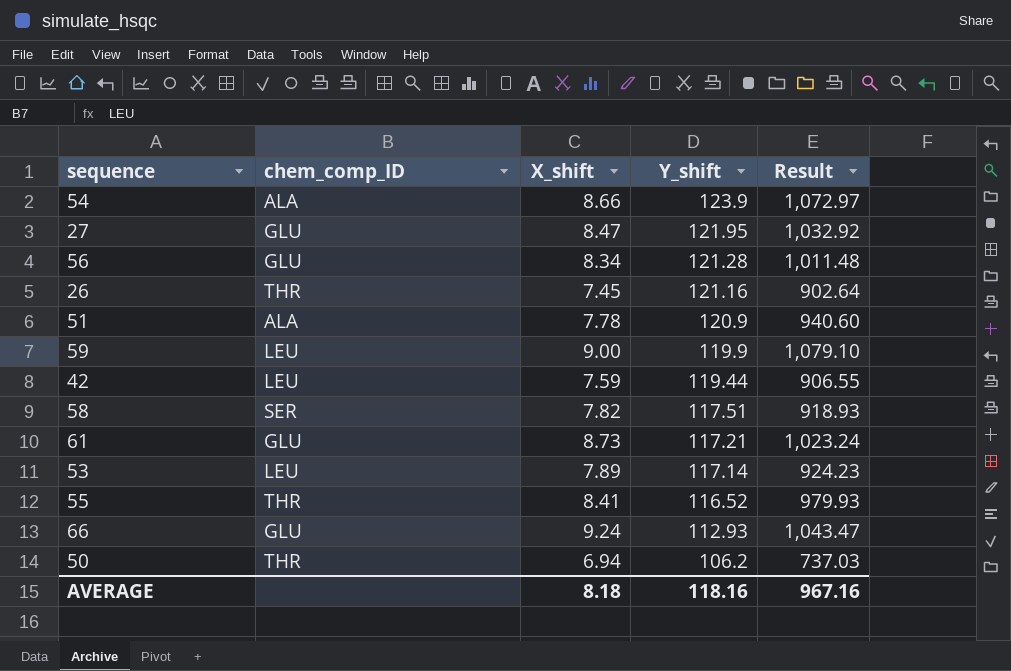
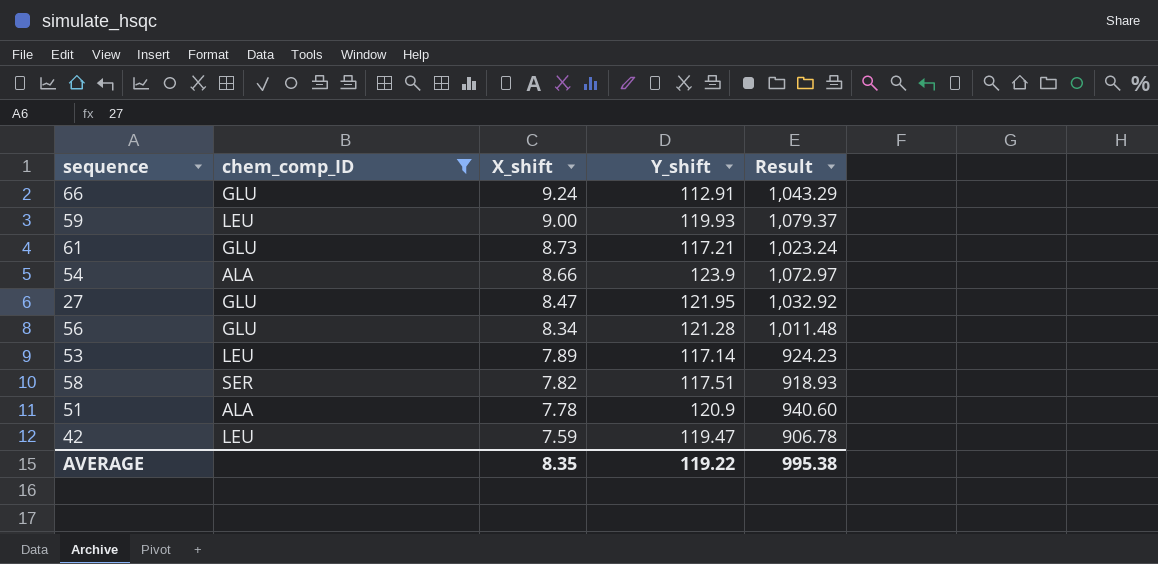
filter: none -> chem_comp_ID != THR
row order: Y_shift descending -> X_shift descending
66 | Y_shift: 112.93 -> 112.91
66 | Result: 1,043.47 -> 1,043.29
59 | Y_shift: 119.9 -> 119.93
59 | Result: 1,079.10 -> 1,079.37
42 | Y_shift: 119.44 -> 119.47
42 | Result: 906.55 -> 906.78
AVERAGE | X_shift: 8.18 -> 8.35
AVERAGE | Y_shift: 118.16 -> 119.22
AVERAGE | Result: 967.16 -> 995.38

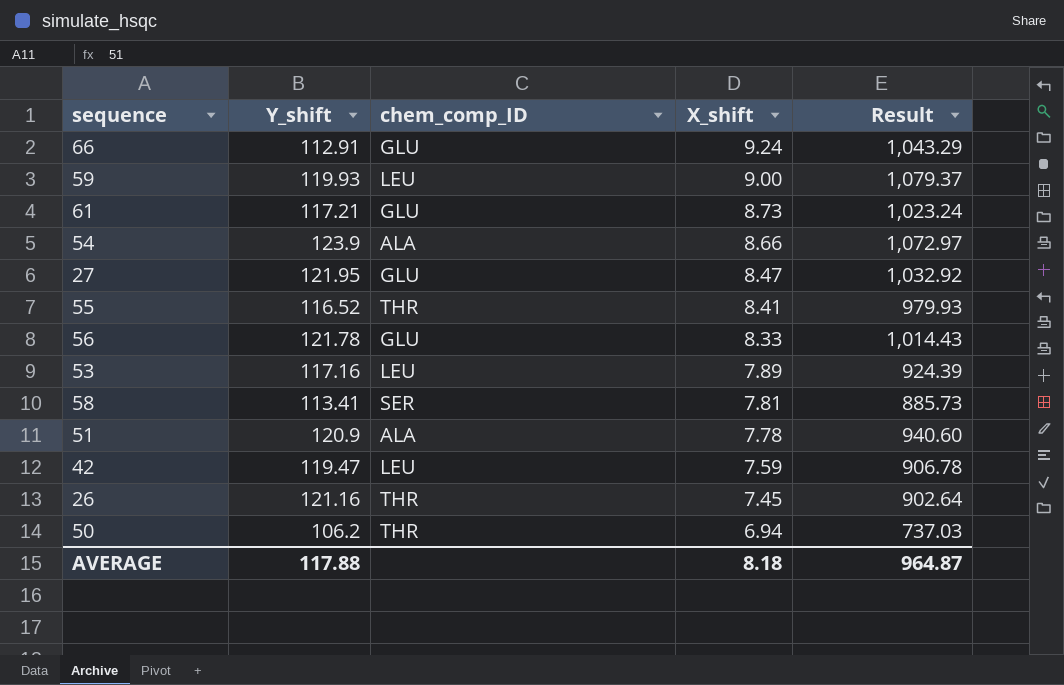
filter: chem_comp_ID != THR -> none
column Y_shift | position: 4 -> 2
56 | Y_shift: 121.28 -> 121.78
56 | X_shift: 8.34 -> 8.33
56 | Result: 1,011.48 -> 1,014.43
53 | Y_shift: 117.14 -> 117.16
53 | Result: 924.23 -> 924.39
58 | Y_shift: 117.51 -> 113.41
58 | X_shift: 7.82 -> 7.81
58 | Result: 918.93 -> 885.73
AVERAGE | Y_shift: 119.22 -> 117.88
AVERAGE | X_shift: 8.35 -> 8.18
AVERAGE | Result: 995.38 -> 964.87

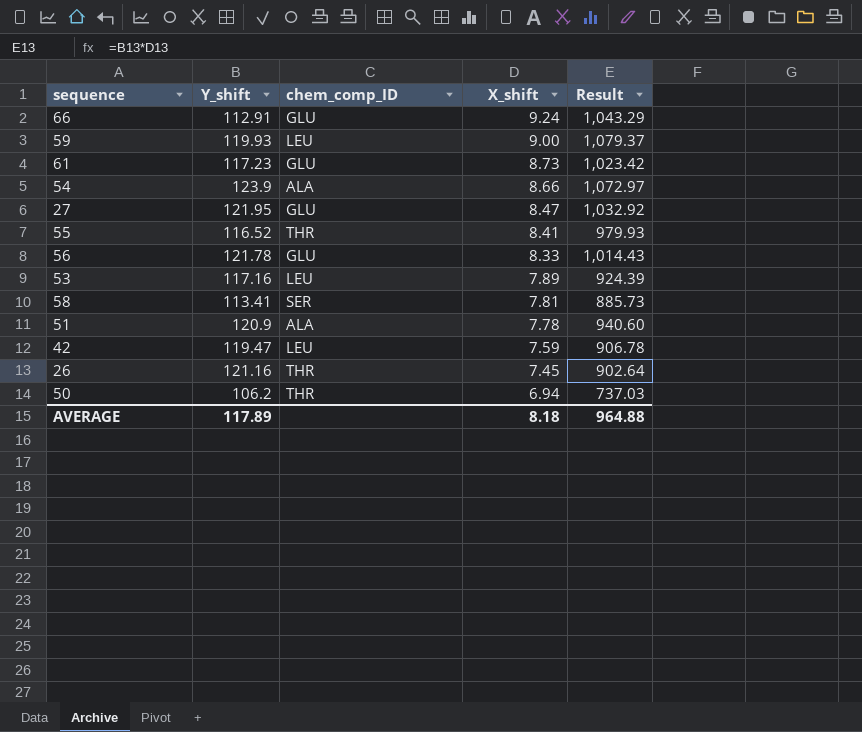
61 | Y_shift: 117.21 -> 117.23
61 | Result: 1,023.24 -> 1,023.42
AVERAGE | Y_shift: 117.88 -> 117.89
AVERAGE | Result: 964.87 -> 964.88

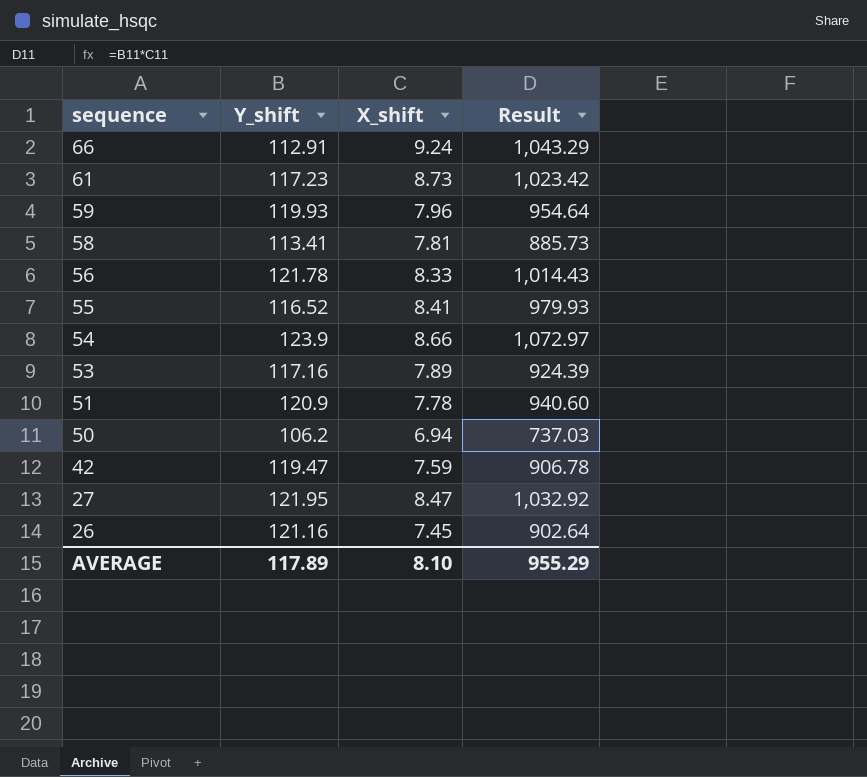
row order: X_shift descending -> sequence descending
column chem_comp_ID | position: 3 -> none
59 | X_shift: 9.00 -> 7.96
59 | Result: 1,079.37 -> 954.64
AVERAGE | X_shift: 8.18 -> 8.10
AVERAGE | Result: 964.88 -> 955.29

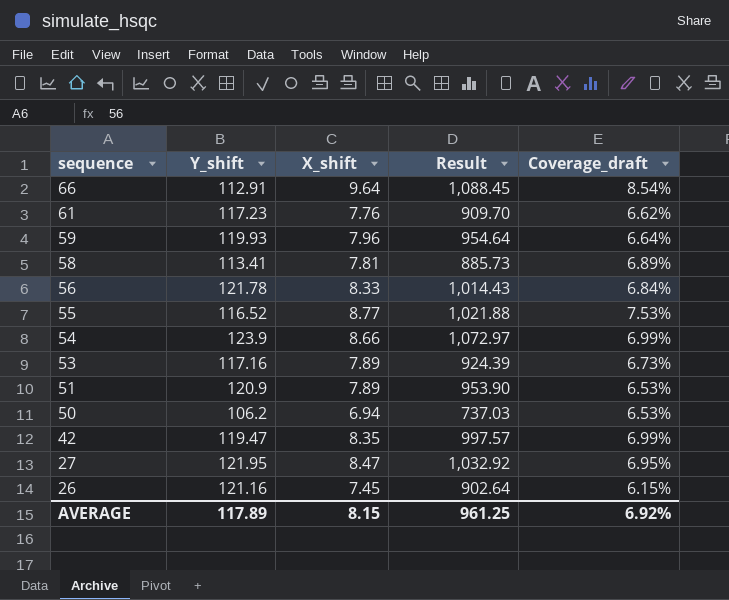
column Coverage_draft | formula: none -> [X_shift] / [Y_shift]
66 | X_shift: 9.24 -> 9.64
66 | Result: 1,043.29 -> 1,088.45
61 | X_shift: 8.73 -> 7.76
61 | Result: 1,023.42 -> 909.70
55 | X_shift: 8.41 -> 8.77
55 | Result: 979.93 -> 1,021.88
51 | X_shift: 7.78 -> 7.89
51 | Result: 940.60 -> 953.90
42 | X_shift: 7.59 -> 8.35
42 | Result: 906.78 -> 997.57
AVERAGE | X_shift: 8.10 -> 8.15
AVERAGE | Result: 955.29 -> 961.25

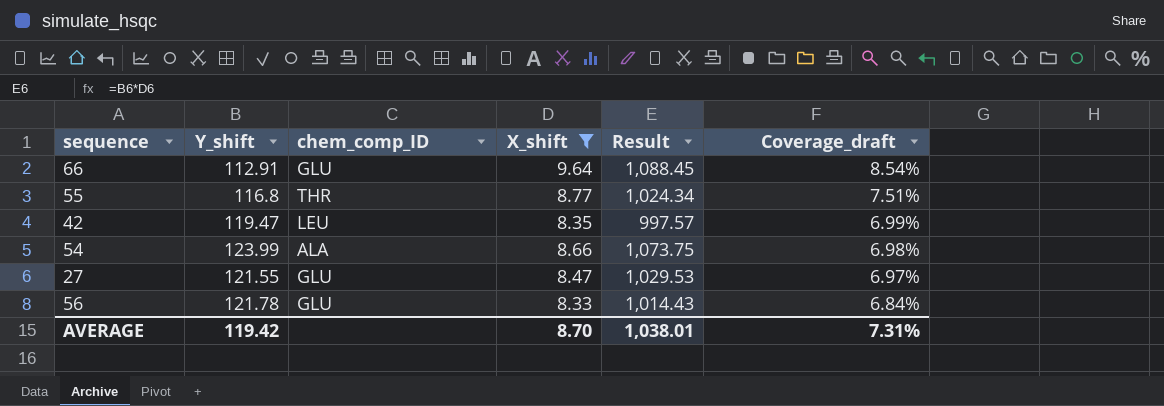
filter: none -> X_shift >= 8.33
row order: sequence descending -> Coverage_draft descending
column chem_comp_ID | position: none -> 3
55 | Y_shift: 116.52 -> 116.8
55 | Result: 1,021.88 -> 1,024.34
55 | Coverage_draft: 7.53% -> 7.51%
54 | Y_shift: 123.9 -> 123.99
54 | Result: 1,072.97 -> 1,073.75
54 | Coverage_draft: 6.99% -> 6.98%
27 | Y_shift: 121.95 -> 121.55
27 | Result: 1,032.92 -> 1,029.53
27 | Coverage_draft: 6.95% -> 6.97%
AVERAGE | Y_shift: 117.89 -> 119.42
AVERAGE | X_shift: 8.15 -> 8.70
AVERAGE | Result: 961.25 -> 1,038.01
AVERAGE | Coverage_draft: 6.92% -> 7.31%

